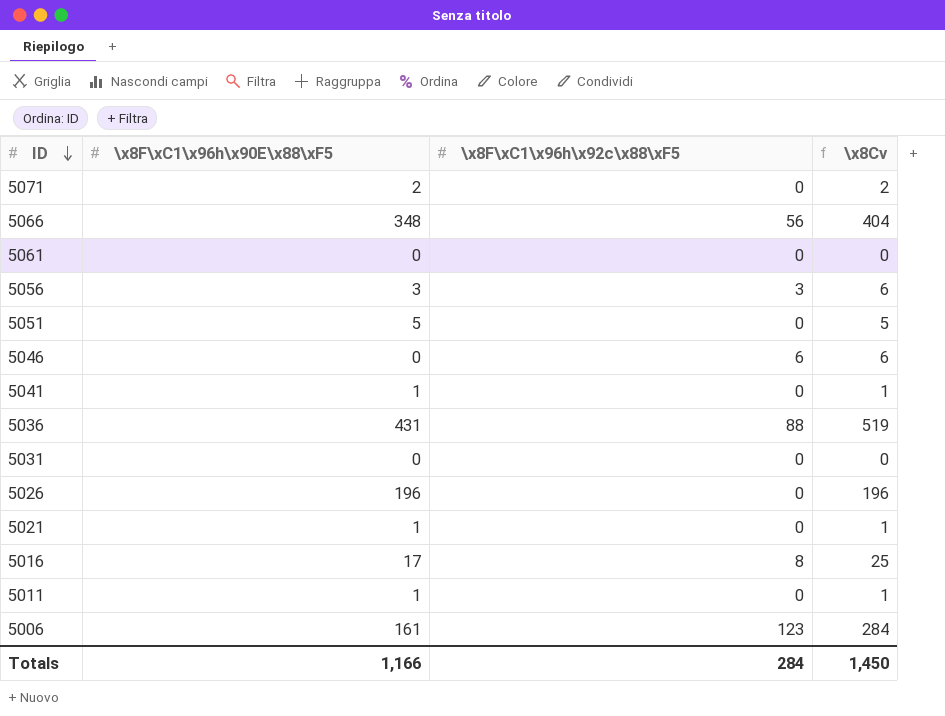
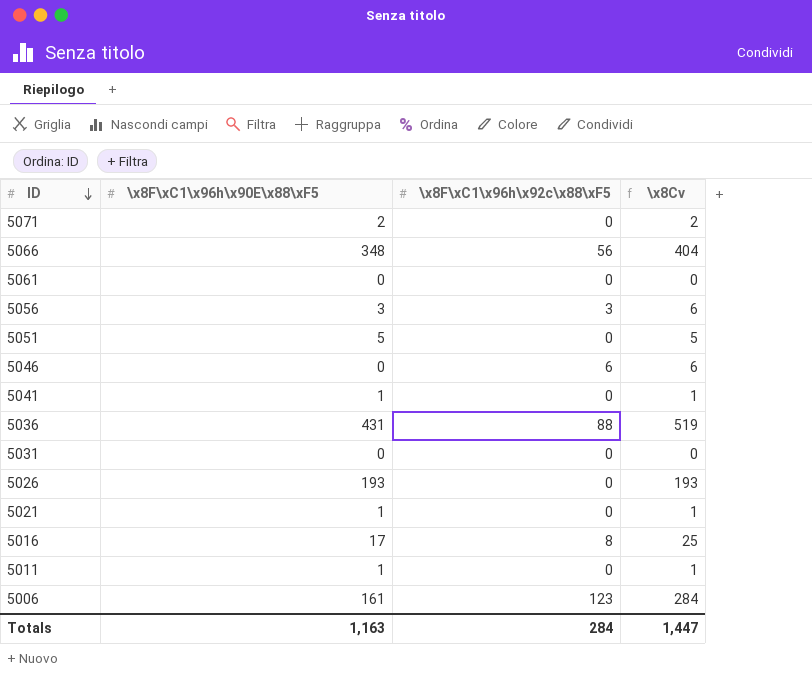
5026 | \x8F\xC1\x96h\x90E\x88\xF5: 196 -> 193
5026 | \x8Cv: 196 -> 193
Totals | \x8F\xC1\x96h\x90E\x88\xF5: 1,166 -> 1,163
Totals | \x8Cv: 1,450 -> 1,447

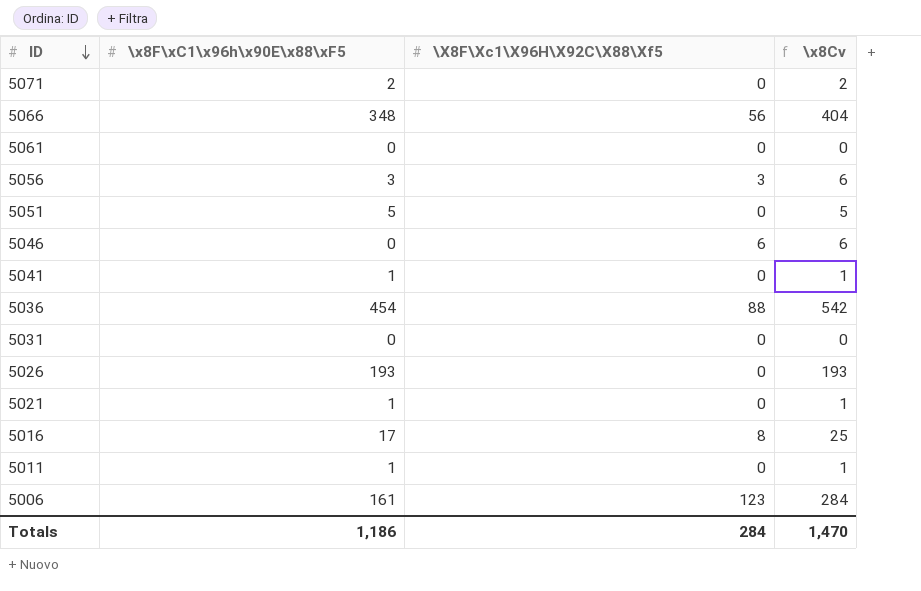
column name: \x8F\xC1\x96h\x92c\x88\xF5 -> \X8F\Xc1\X96H\X92C\X88\Xf5
5036 | \x8F\xC1\x96h\x90E\x88\xF5: 431 -> 454
5036 | \x8Cv: 519 -> 542
Totals | \x8F\xC1\x96h\x90E\x88\xF5: 1,163 -> 1,186
Totals | \x8Cv: 1,447 -> 1,470

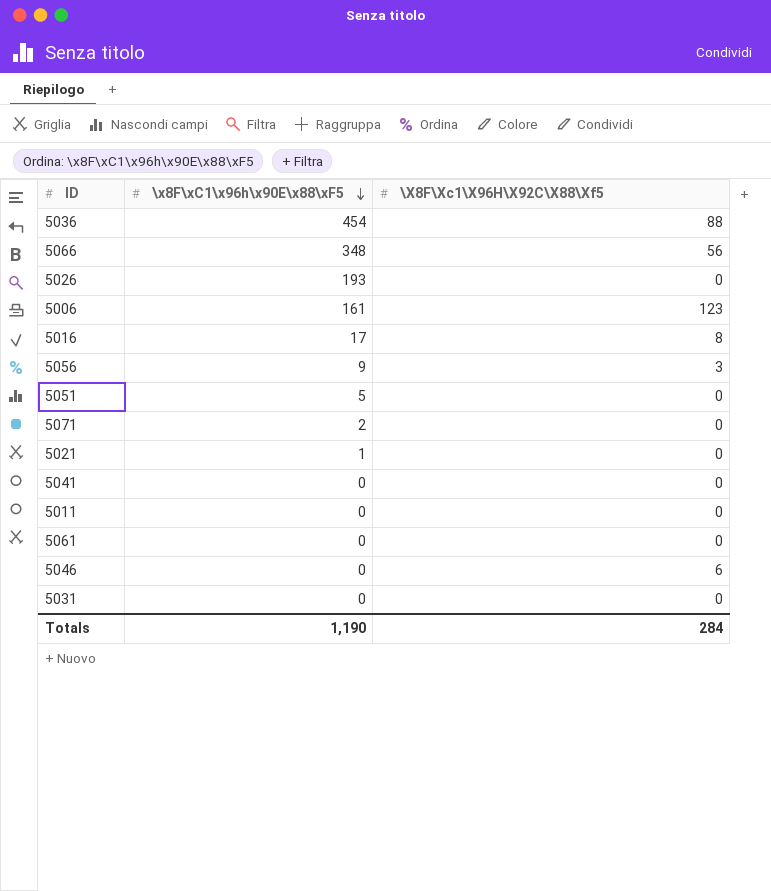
row order: ID descending -> \x8F\xC1\x96h\x90E\x88\xF5 descending
column \x8Cv | formula: [\x8F\xC1\x96h\x90E\x88\xF5] + [\X8F\Xc1\X96H\X92C\X88\Xf5] -> none
5056 | \x8F\xC1\x96h\x90E\x88\xF5: 3 -> 9
5041 | \x8F\xC1\x96h\x90E\x88\xF5: 1 -> 0
5011 | \x8F\xC1\x96h\x90E\x88\xF5: 1 -> 0
Totals | \x8F\xC1\x96h\x90E\x88\xF5: 1,186 -> 1,190

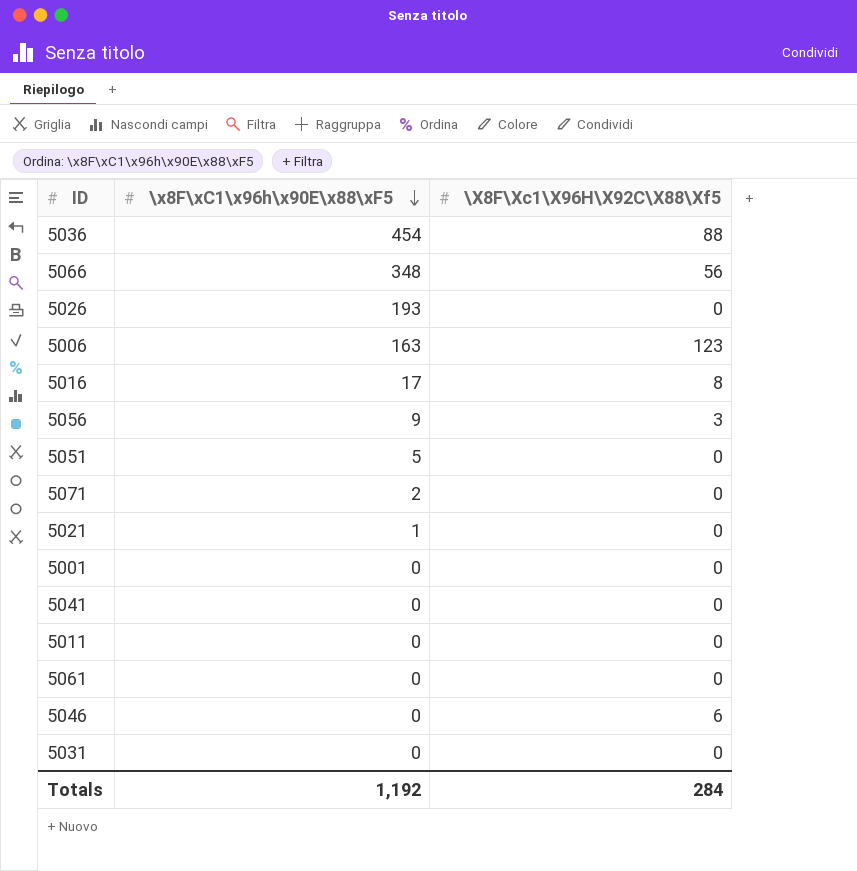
5006 | \x8F\xC1\x96h\x90E\x88\xF5: 161 -> 163
row 5001: none -> 0 | 0
Totals | \x8F\xC1\x96h\x90E\x88\xF5: 1,190 -> 1,192

